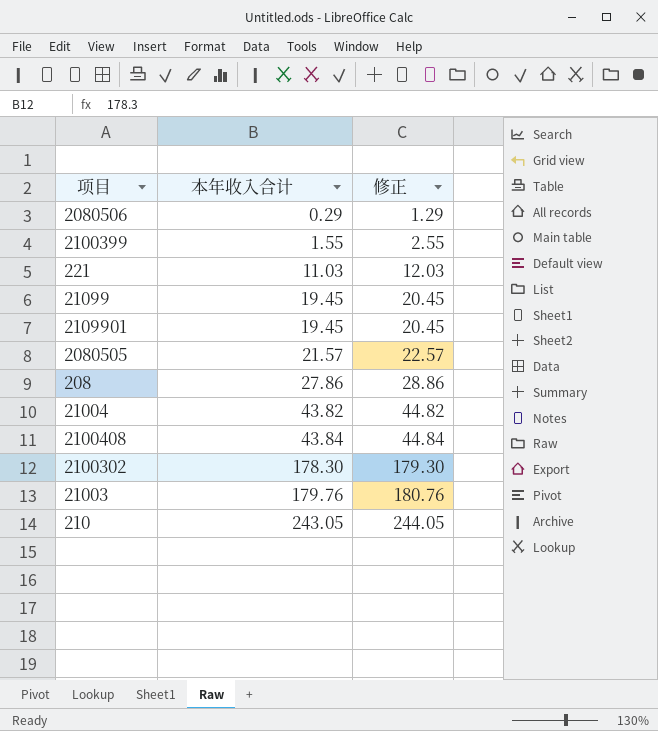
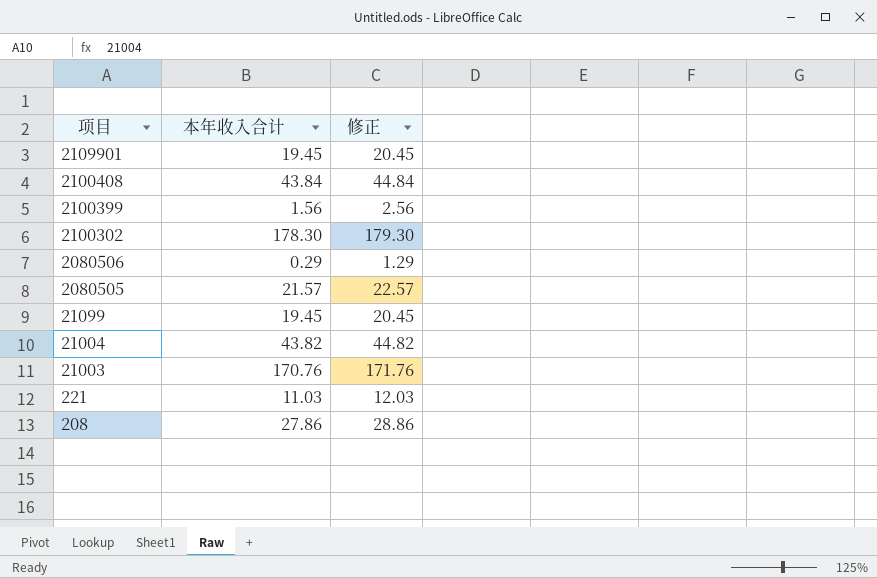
row order: 本年收入合计 ascending -> 项目 descending
row 210: 243.05 | 244.05 -> none
2100399 | 本年收入合计: 1.55 -> 1.56
2100399 | 修正: 2.55 -> 2.56
21003 | 本年收入合计: 179.76 -> 170.76
21003 | 修正: 180.76 -> 171.76

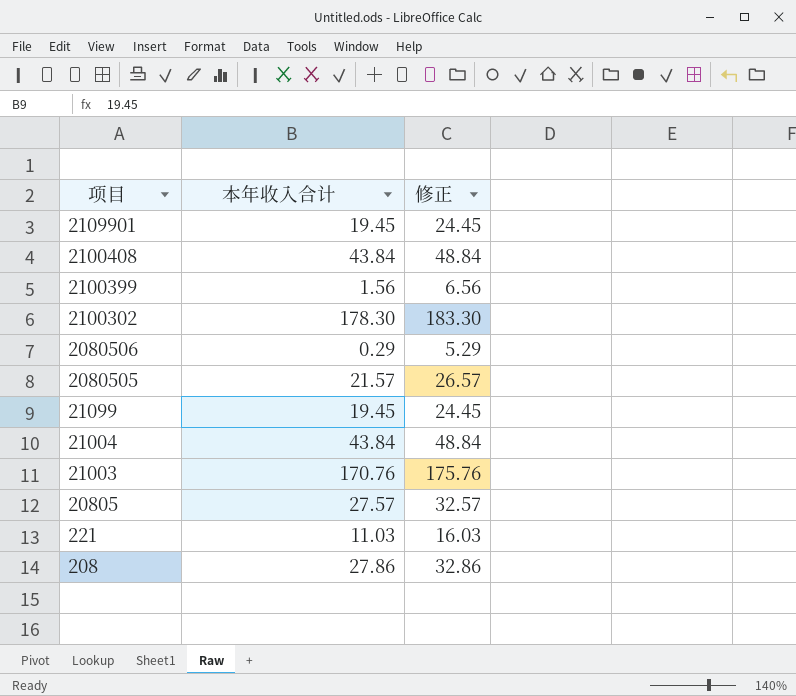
column 修正 | formula: [本年收入合计] + 1 -> [本年收入合计] + 5
21004 | 本年收入合计: 43.82 -> 43.84
row 20805: none -> 27.57 | 32.57

